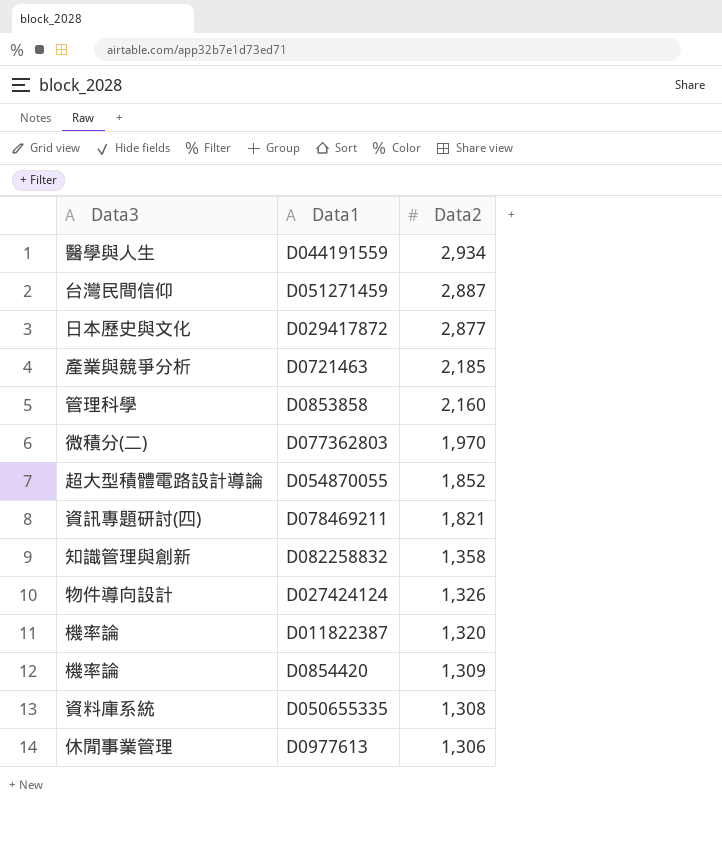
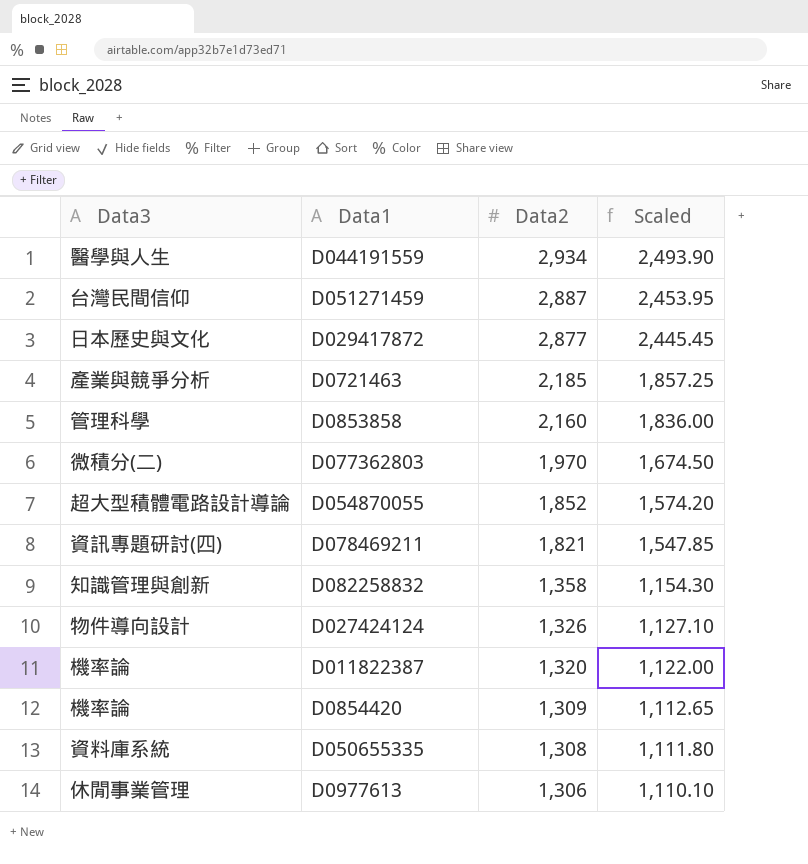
column Scaled | formula: none -> [Data2] * 0.85

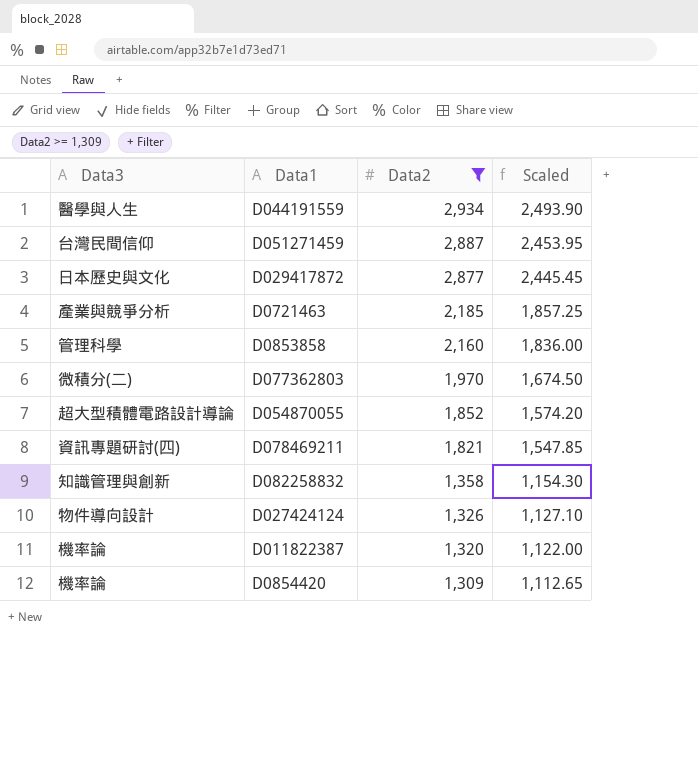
filter: none -> Data2 >= 1,309

